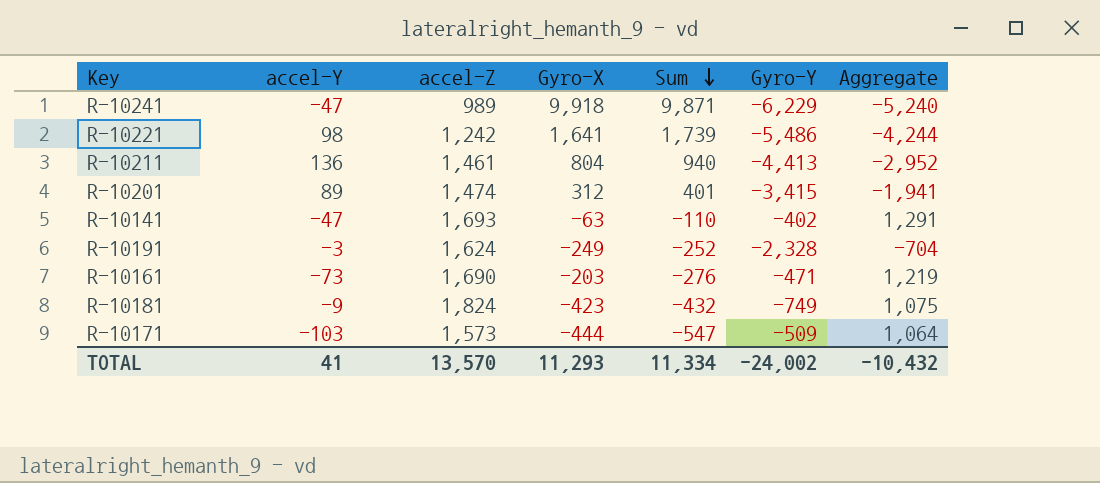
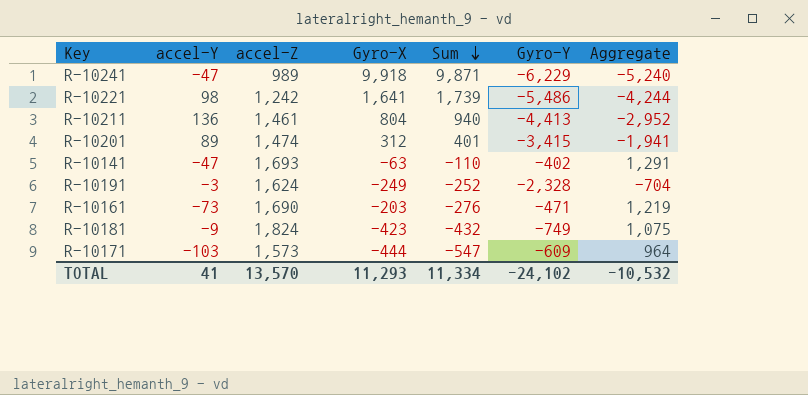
R-10171 | Gyro-Y: -509 -> -609
R-10171 | Aggregate: 1,064 -> 964
TOTAL | Gyro-Y: -24,002 -> -24,102
TOTAL | Aggregate: -10,432 -> -10,532

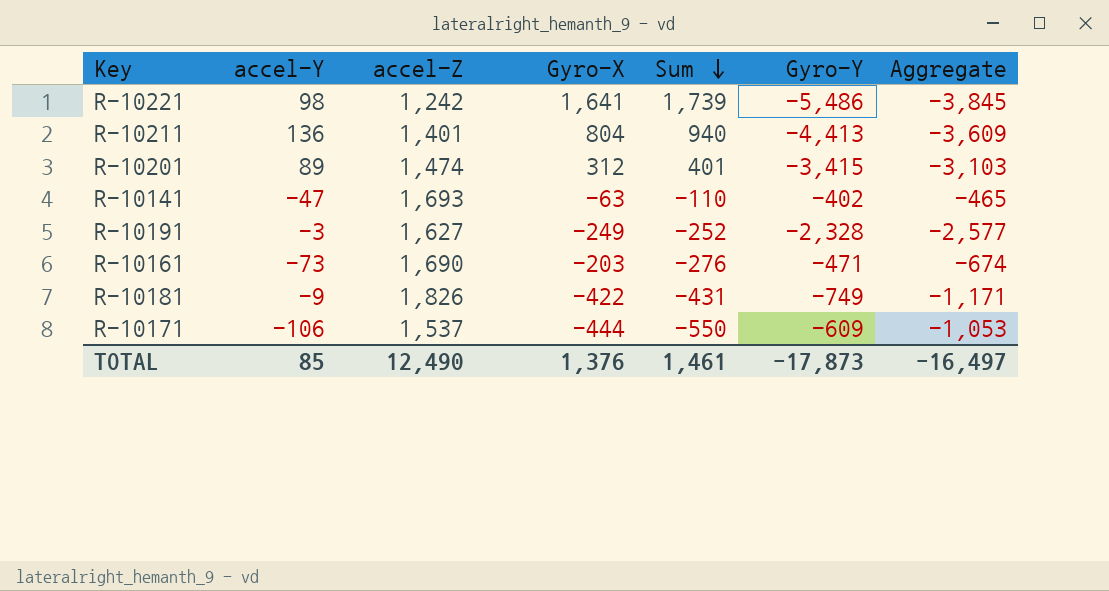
column Aggregate | formula: [accel-Z] + [Gyro-Y] -> [Gyro-X] + [Gyro-Y]
row R-10241: -47 | 989 | 9,918 | 9,871 | -6,229 | -5,240 -> none
R-10211 | accel-Z: 1,461 -> 1,401
R-10191 | accel-Z: 1,624 -> 1,627
R-10181 | accel-Z: 1,824 -> 1,826
R-10181 | Gyro-X: -423 -> -422
R-10181 | Sum: -432 -> -431
R-10171 | accel-Y: -103 -> -106
R-10171 | accel-Z: 1,573 -> 1,537
R-10171 | Sum: -547 -> -550
TOTAL | accel-Y: 41 -> 85
TOTAL | accel-Z: 13,570 -> 12,490
TOTAL | Gyro-X: 11,293 -> 1,376
TOTAL | Sum: 11,334 -> 1,461
TOTAL | Gyro-Y: -24,102 -> -17,873
TOTAL | Aggregate: -10,532 -> -16,497

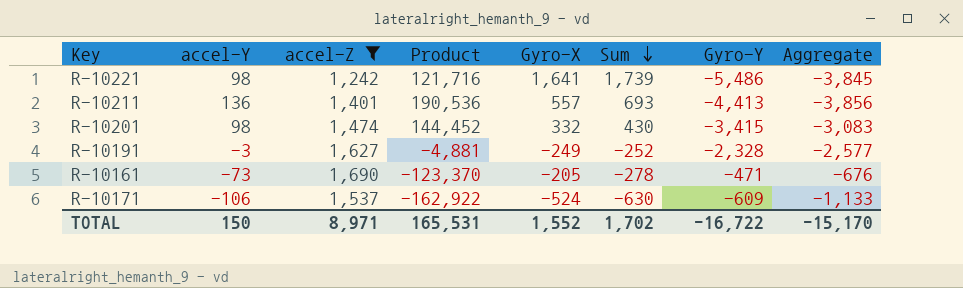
filter: none -> accel-Z <= 1,690
column Product | formula: none -> [accel-Y] * [accel-Z]
R-10211 | Gyro-X: 804 -> 557
R-10211 | Sum: 940 -> 693
R-10211 | Aggregate: -3,609 -> -3,856
R-10201 | accel-Y: 89 -> 98
R-10201 | Gyro-X: 312 -> 332
R-10201 | Sum: 401 -> 430
R-10201 | Aggregate: -3,103 -> -3,083
R-10161 | Gyro-X: -203 -> -205
R-10161 | Sum: -276 -> -278
R-10161 | Aggregate: -674 -> -676
R-10171 | Gyro-X: -444 -> -524
R-10171 | Sum: -550 -> -630
R-10171 | Aggregate: -1,053 -> -1,133
TOTAL | accel-Y: 85 -> 150
TOTAL | accel-Z: 12,490 -> 8,971
TOTAL | Gyro-X: 1,376 -> 1,552
TOTAL | Sum: 1,461 -> 1,702
TOTAL | Gyro-Y: -17,873 -> -16,722
TOTAL | Aggregate: -16,497 -> -15,170

